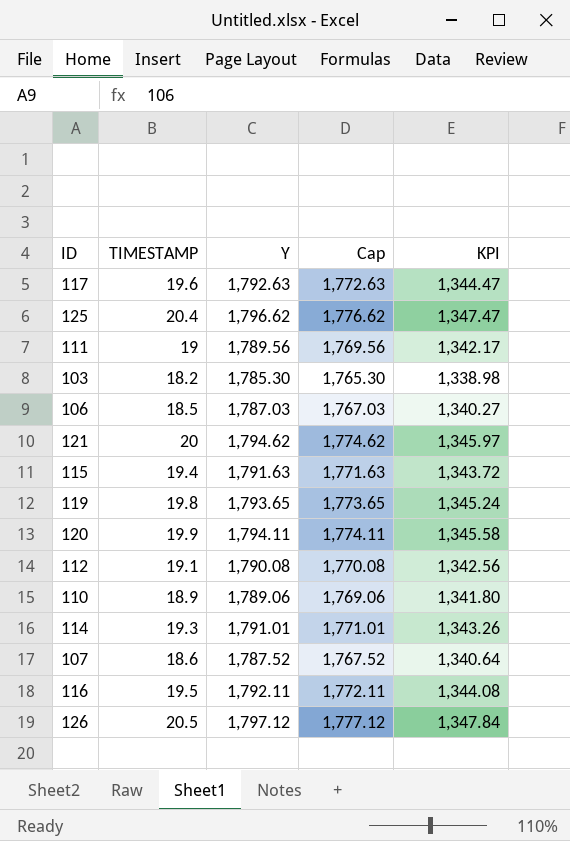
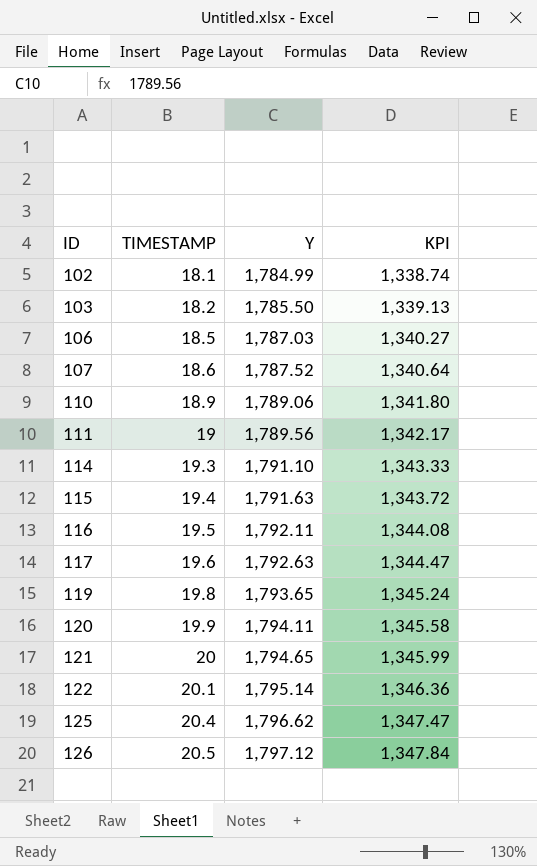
row order: none -> ID ascending
column Cap | formula: [Y] - 20 -> none
row 112: 19.1 | 1,790.08 | 1,770.08 | 1,342.56 -> none
row 102: none -> 18.1 | 1,784.99 | 1,338.74
103 | Y: 1,785.30 -> 1,785.50
103 | KPI: 1,338.98 -> 1,339.13
114 | Y: 1,791.01 -> 1,791.10
114 | KPI: 1,343.26 -> 1,343.33
121 | Y: 1,794.62 -> 1,794.65
121 | KPI: 1,345.97 -> 1,345.99
row 122: none -> 20.1 | 1,795.14 | 1,346.36

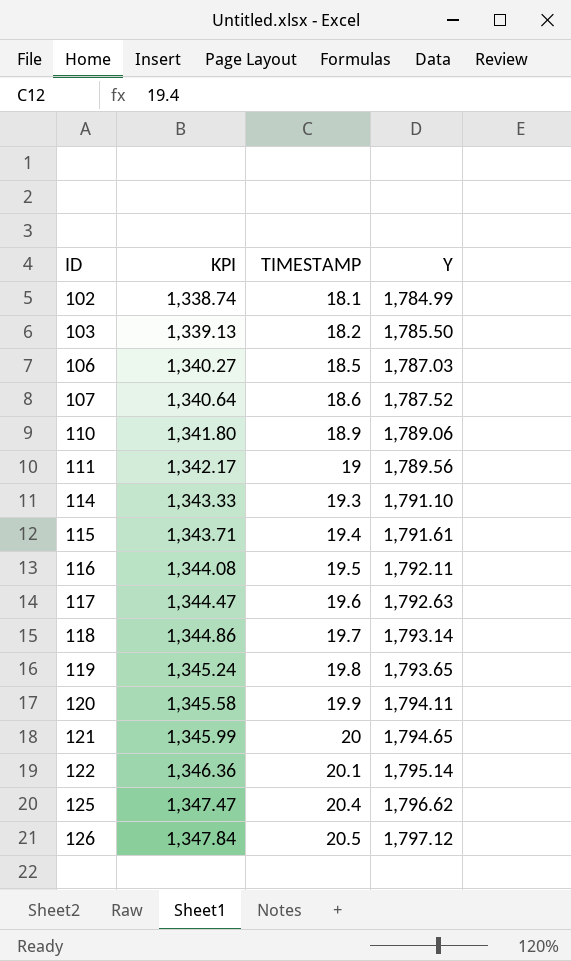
column KPI | position: 4 -> 2
115 | KPI: 1,343.72 -> 1,343.71
115 | Y: 1,791.63 -> 1,791.61
row 118: none -> 1,344.86 | 19.7 | 1,793.14

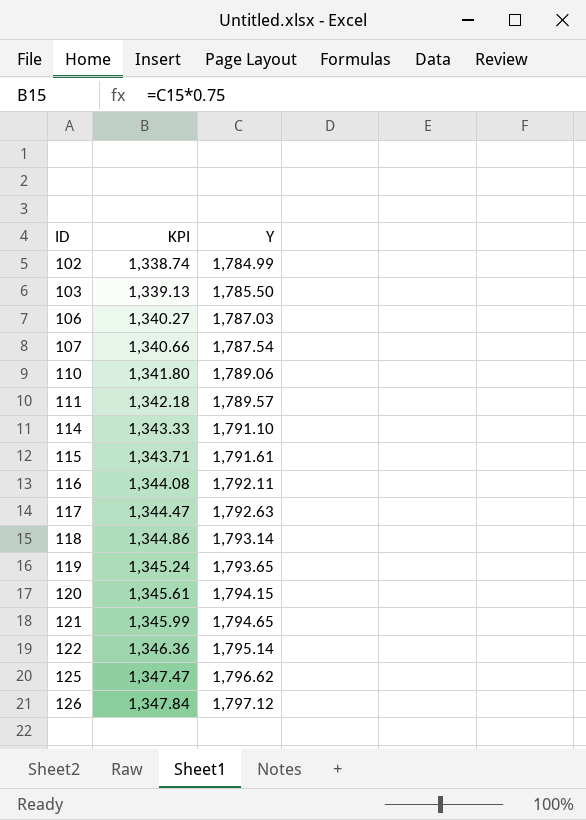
column TIMESTAMP | position: 3 -> none
107 | KPI: 1,340.64 -> 1,340.66
107 | Y: 1,787.52 -> 1,787.54
111 | KPI: 1,342.17 -> 1,342.18
111 | Y: 1,789.56 -> 1,789.57
120 | KPI: 1,345.58 -> 1,345.61
120 | Y: 1,794.11 -> 1,794.15

